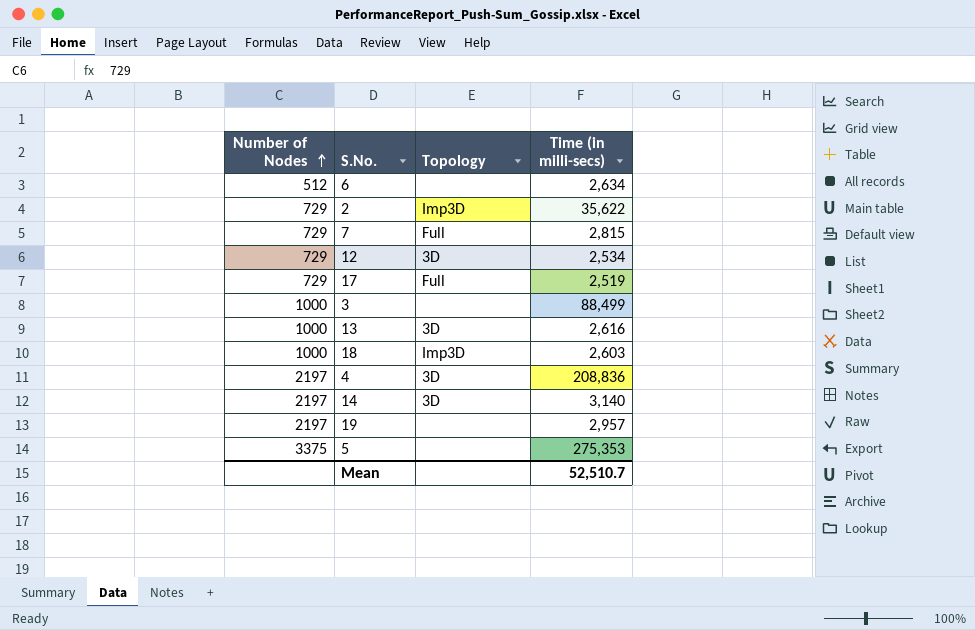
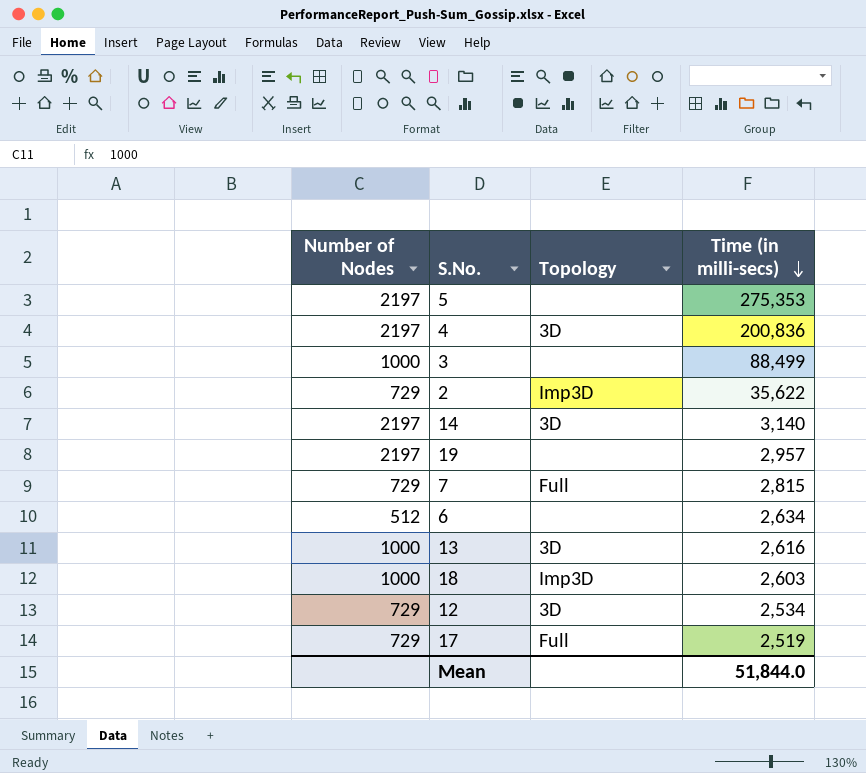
row order: Number of Nodes ascending -> Time (in milli-secs) descending
5 | Number of Nodes: 3375 -> 2197
4 | Time (in milli-secs): 208,836 -> 200,836
Mean | Time (in milli-secs): 52,510.7 -> 51,844.0

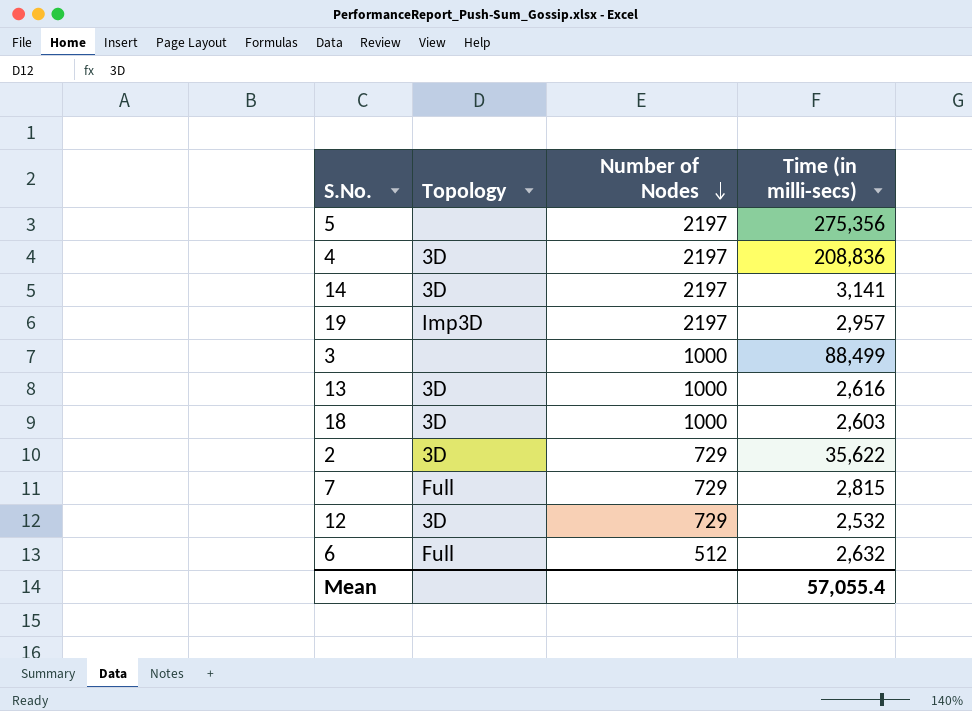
row order: Time (in milli-secs) descending -> Number of Nodes descending
column Number of Nodes | position: 1 -> 3
row 17: 729 | Full | 2,519 -> none
5 | Time (in milli-secs): 275,353 -> 275,356
4 | Time (in milli-secs): 200,836 -> 208,836
14 | Time (in milli-secs): 3,140 -> 3,141
19 | Topology: none -> Imp3D
18 | Topology: Imp3D -> 3D
2 | Topology: Imp3D -> 3D
12 | Time (in milli-secs): 2,534 -> 2,532
6 | Topology: none -> Full
6 | Time (in milli-secs): 2,634 -> 2,632
Mean | Time (in milli-secs): 51,844.0 -> 57,055.4

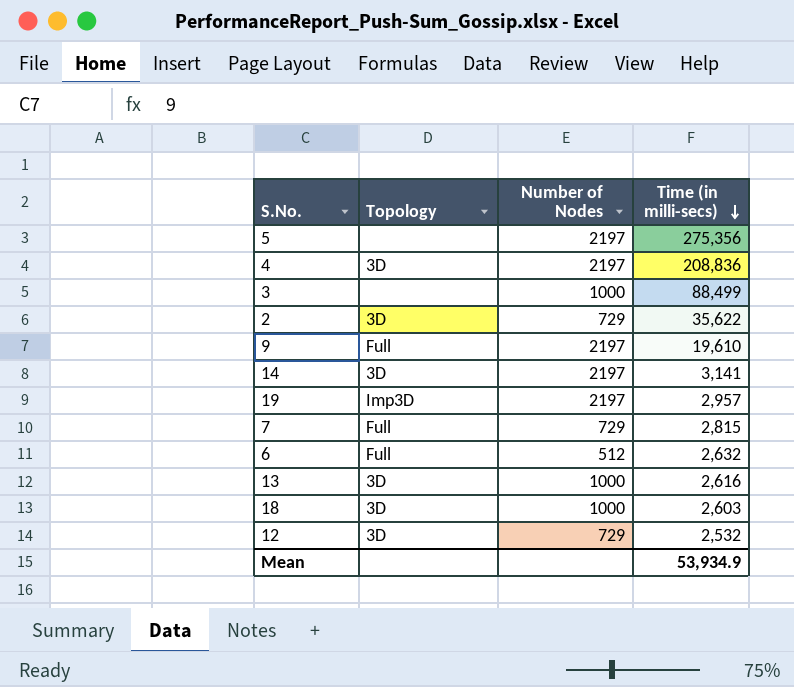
row order: Number of Nodes descending -> Time (in milli-secs) descending
row 9: none -> Full | 2197 | 19,610
Mean | Time (in milli-secs): 57,055.4 -> 53,934.9

